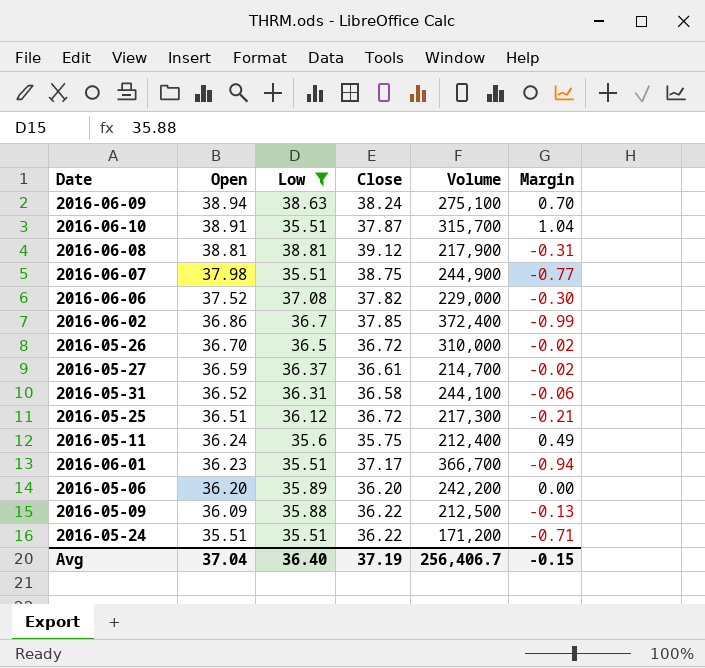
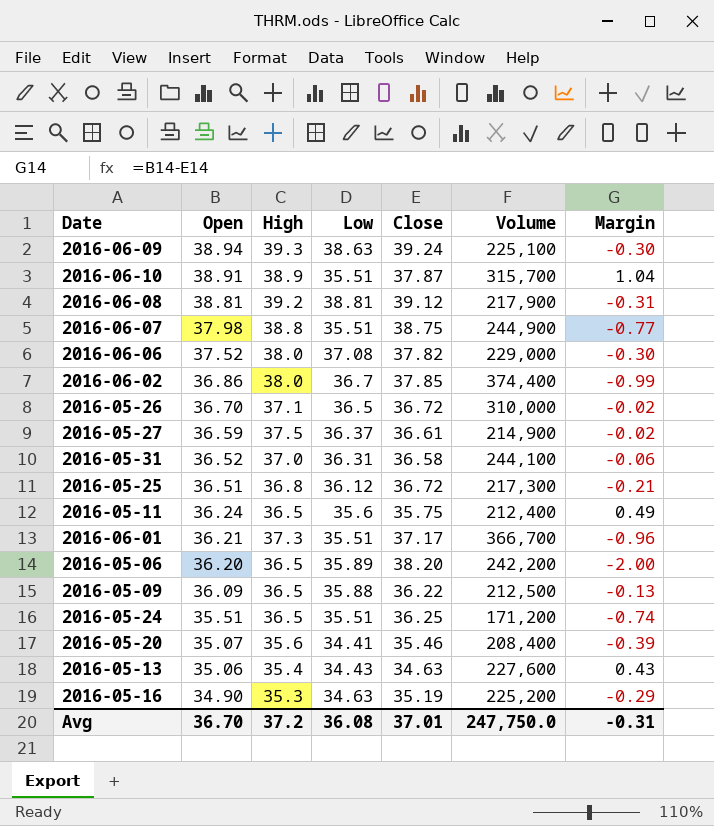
filter: Low >= 35.51 -> none
column High | position: none -> 3
2016-06-09 | Close: 38.24 -> 39.24
2016-06-09 | Volume: 275,100 -> 225,100
2016-06-09 | Margin: 0.70 -> -0.30
2016-06-02 | Volume: 372,400 -> 374,400
2016-05-27 | Volume: 214,700 -> 214,900
2016-06-01 | Open: 36.23 -> 36.21
2016-06-01 | Margin: -0.94 -> -0.96
2016-05-06 | Close: 36.20 -> 38.20
2016-05-06 | Margin: 0.00 -> -2.00
2016-05-24 | Close: 36.22 -> 36.25
2016-05-24 | Margin: -0.71 -> -0.74
Avg | Open: 37.04 -> 36.70
Avg | Low: 36.40 -> 36.08
Avg | Close: 37.19 -> 37.01
Avg | Volume: 256,406.7 -> 247,750.0
Avg | Margin: -0.15 -> -0.31

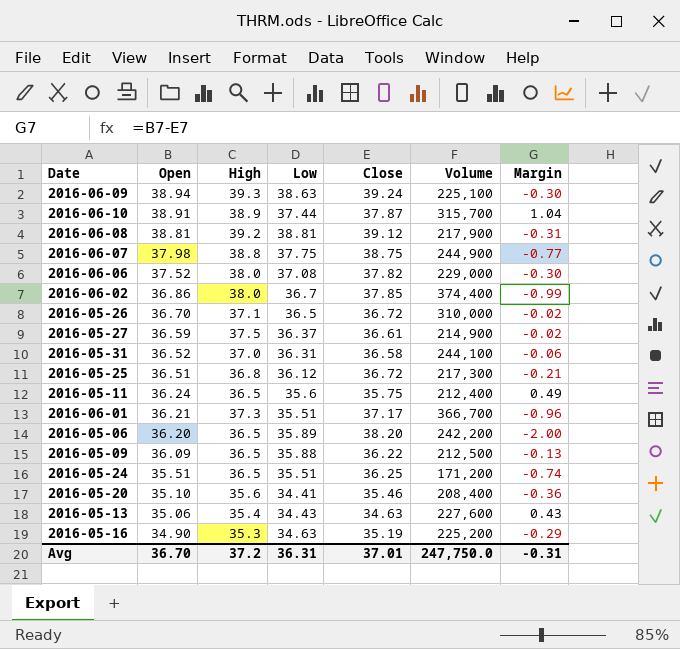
2016-06-10 | Low: 35.51 -> 37.44
2016-06-07 | Low: 35.51 -> 37.75
2016-05-20 | Open: 35.07 -> 35.10
2016-05-20 | Margin: -0.39 -> -0.36
Avg | Low: 36.08 -> 36.31

